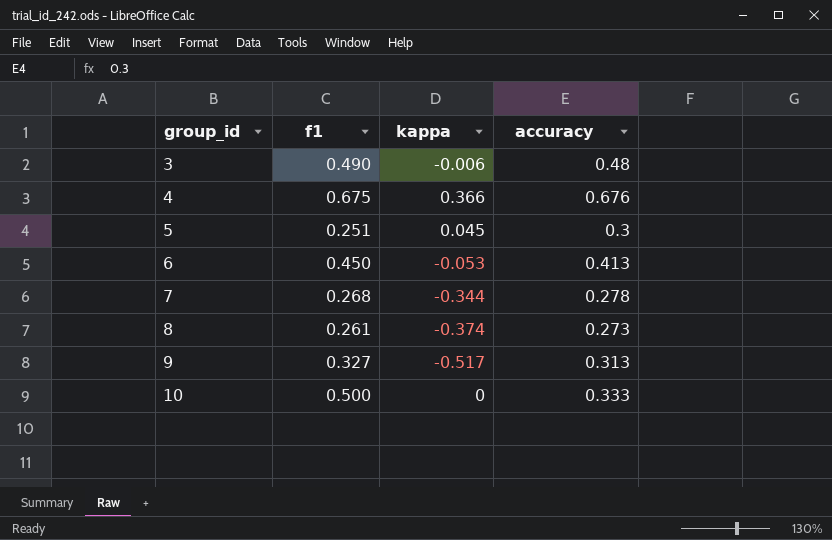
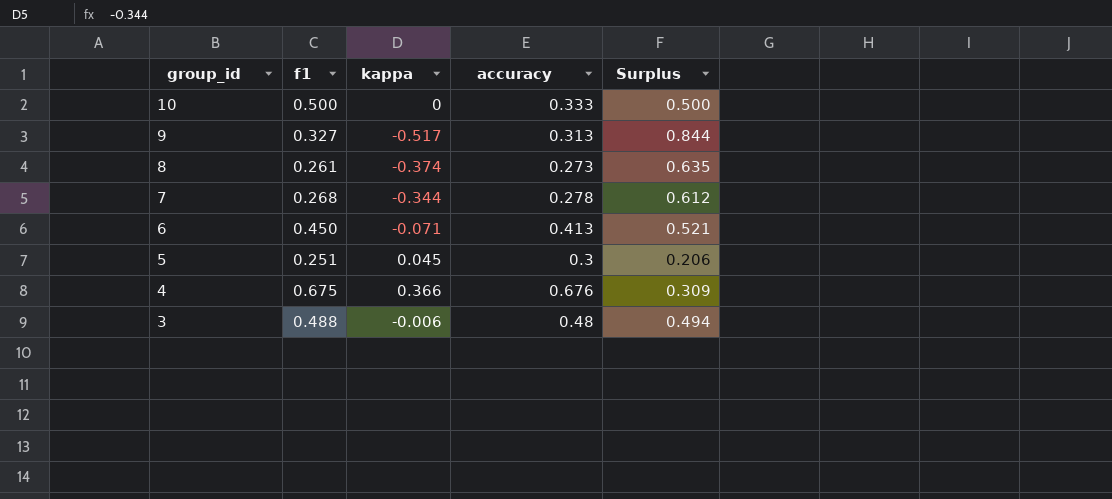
row order: group_id ascending -> group_id descending
column Surplus | formula: none -> [f1] - [kappa]
6 | kappa: -0.053 -> -0.071
3 | f1: 0.490 -> 0.488

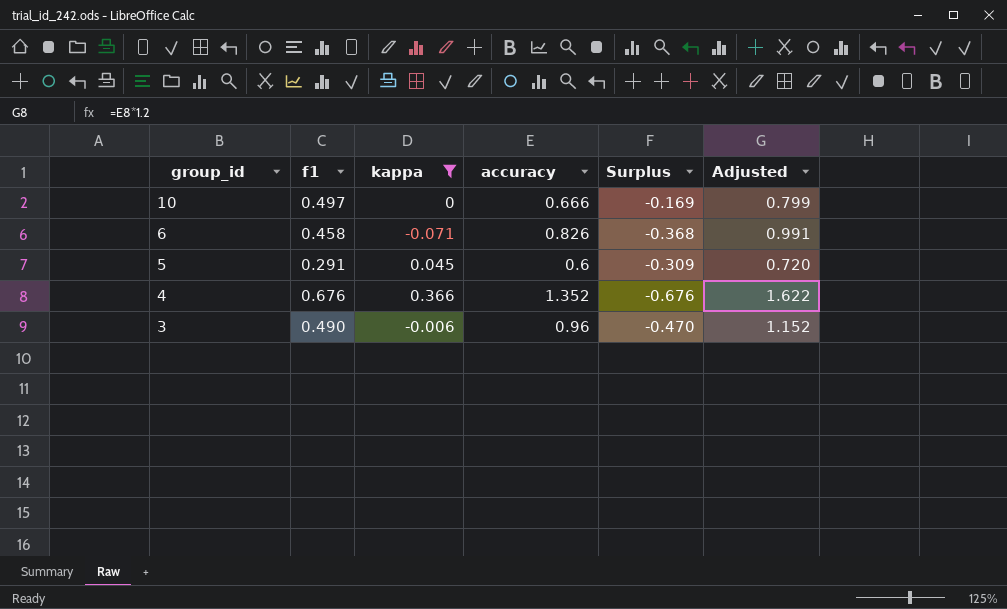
filter: none -> kappa >= -0.071
column Surplus | formula: [f1] - [kappa] -> [f1] - [accuracy]
column Adjusted | formula: none -> [accuracy] * 1.2
10 | f1: 0.500 -> 0.497
10 | accuracy: 0.333 -> 0.666
6 | f1: 0.450 -> 0.458
6 | accuracy: 0.413 -> 0.826
5 | f1: 0.251 -> 0.291
5 | accuracy: 0.3 -> 0.6
4 | f1: 0.675 -> 0.676
4 | accuracy: 0.676 -> 1.352
3 | f1: 0.488 -> 0.490
3 | accuracy: 0.48 -> 0.96

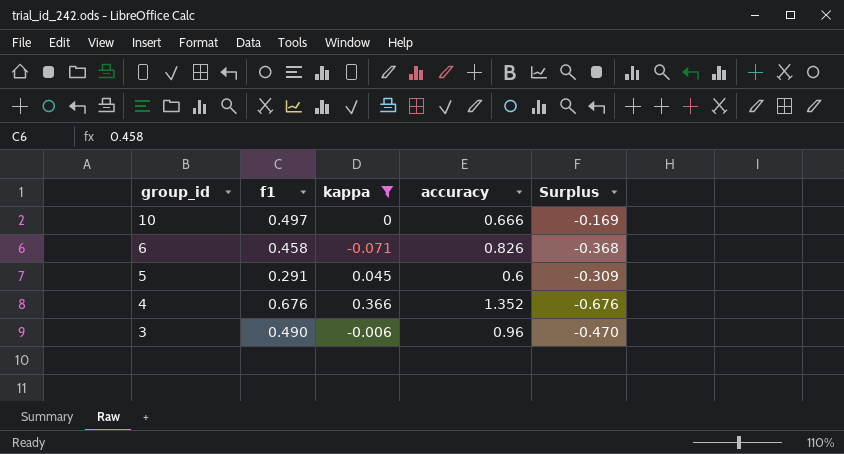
column Adjusted | formula: [accuracy] * 1.2 -> none

